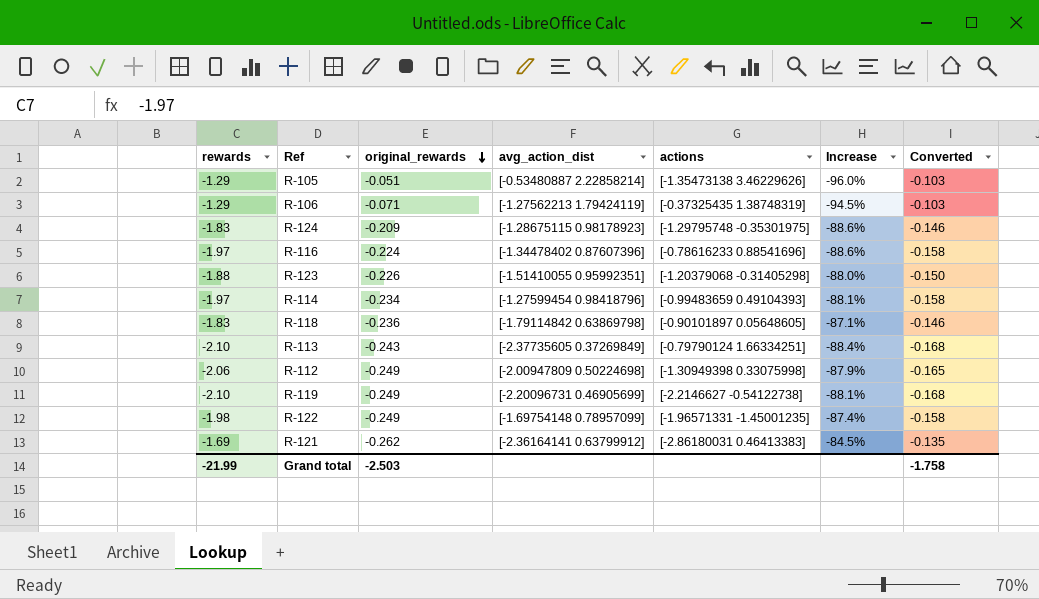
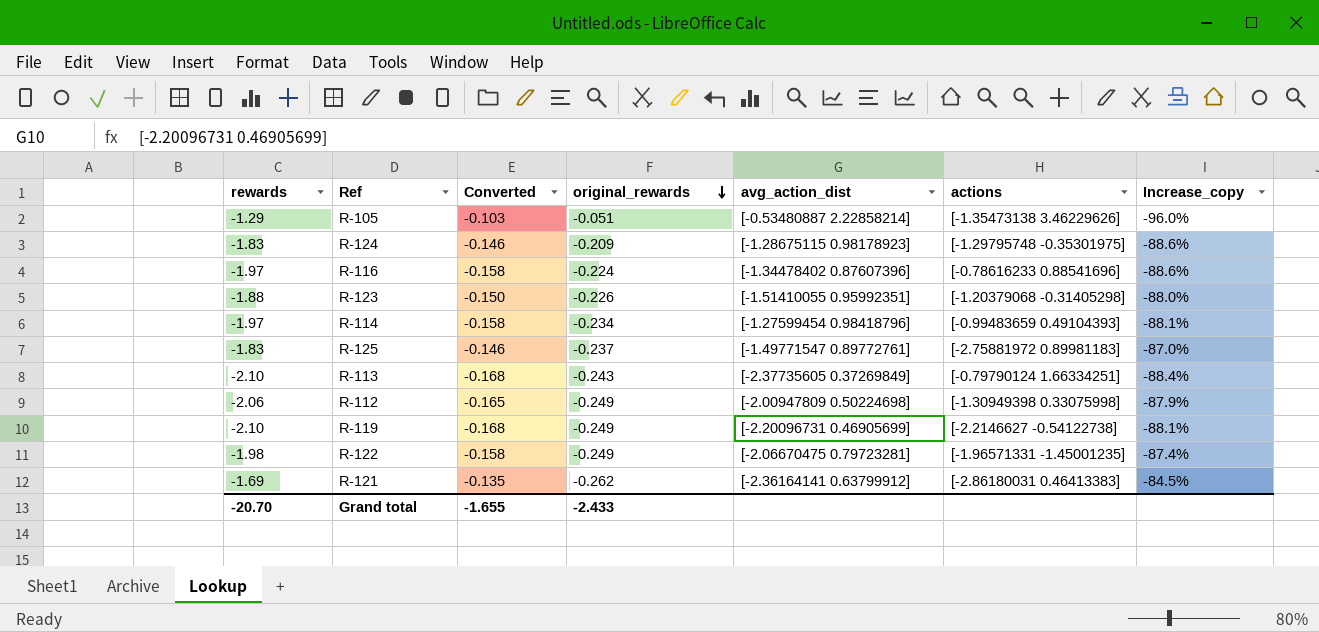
column Converted | position: 7 -> 3
column name: Increase -> Increase_copy
row R-106: -1.29 | -0.071 | [-1.27562213 1.79424119] | [-0.37325435 1.38748319] | -94.5% | -0.103 -> none
row R-118: -1.83 | -0.236 | [-1.79114842 0.63869798] | [-0.90101897 0.05648605] | -87.1% | -0.146 -> none
row R-125: none -> -1.83 | -0.146 | -0.237 | [-1.49771547 0.89772761] | [-2.75881972 0.89981183] | -87.0%
R-122 | avg_action_dist: [-1.69754148 0.78957099] -> [-2.06670475 0.79723281]
Grand total | rewards: -21.99 -> -20.70
Grand total | Converted: -1.758 -> -1.655
Grand total | original_rewards: -2.503 -> -2.433

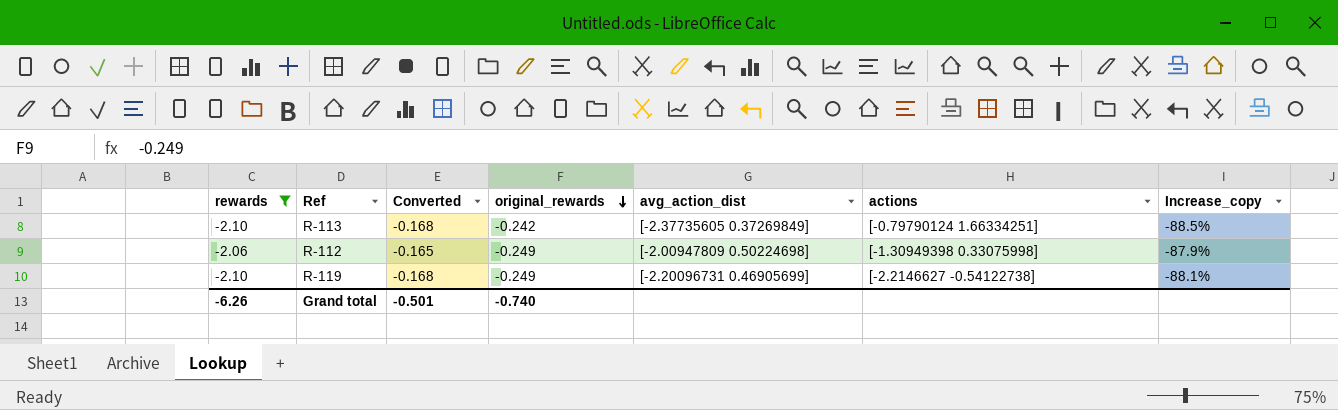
filter: none -> rewards <= -2.06
R-113 | original_rewards: -0.243 -> -0.242
R-113 | Increase_copy: -88.4% -> -88.5%
Grand total | rewards: -20.70 -> -6.26
Grand total | Converted: -1.655 -> -0.501
Grand total | original_rewards: -2.433 -> -0.740

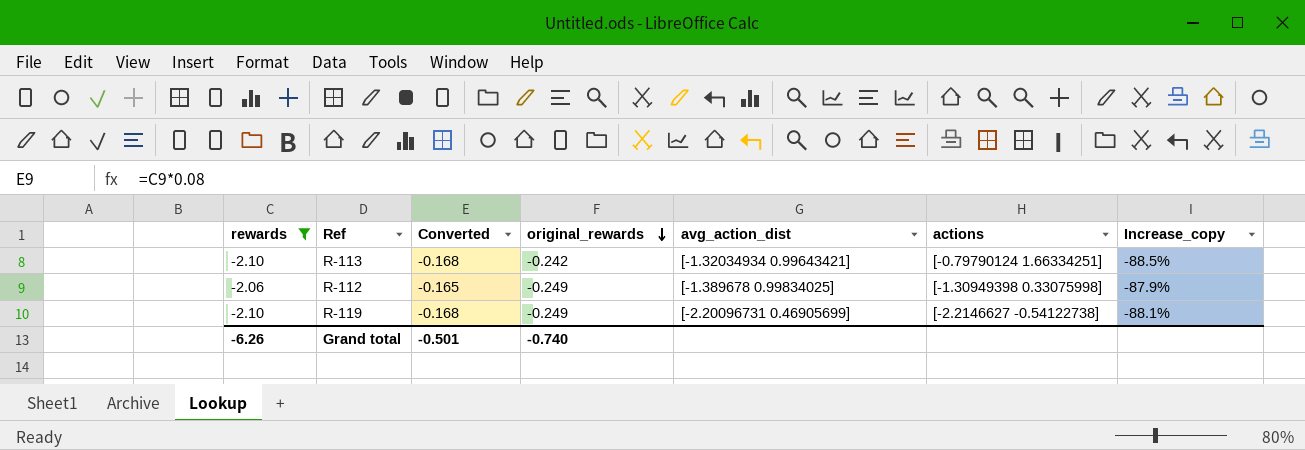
R-113 | avg_action_dist: [-2.37735605 0.37269849] -> [-1.32034934 0.99643421]
R-112 | avg_action_dist: [-2.00947809 0.50224698] -> [-1.389678 0.99834025]

